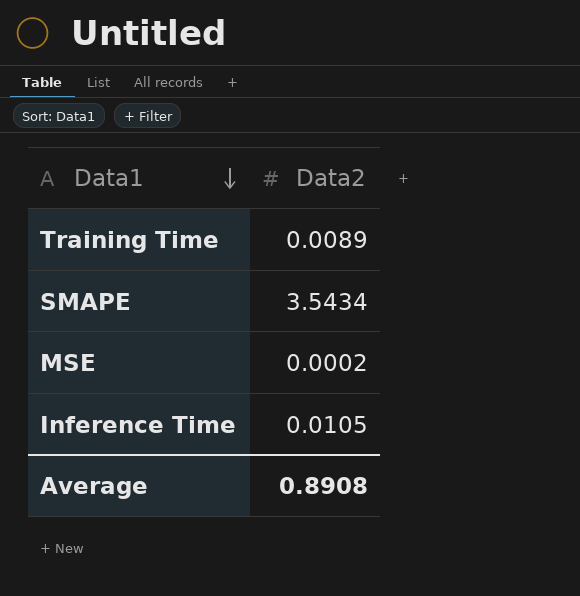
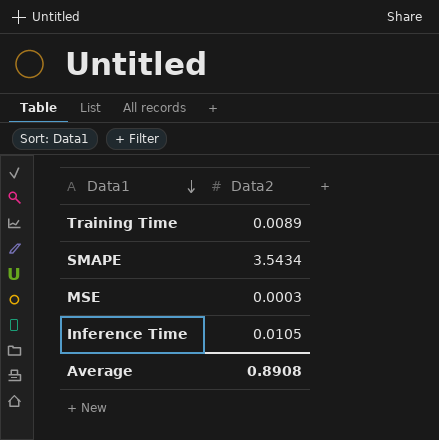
MSE | Data2: 0.0002 -> 0.0003

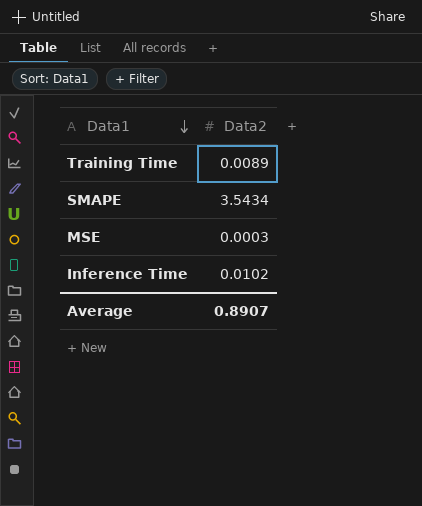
Inference Time | Data2: 0.0105 -> 0.0102
Average | Data2: 0.8908 -> 0.8907

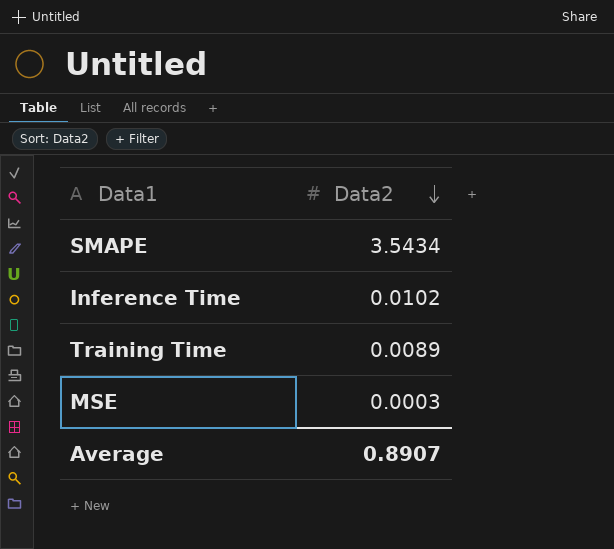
row order: Data1 descending -> Data2 descending

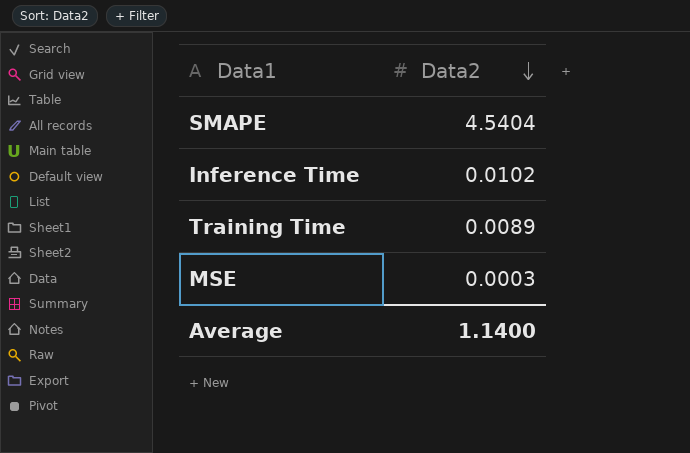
SMAPE | Data2: 3.5434 -> 4.5404
Average | Data2: 0.8907 -> 1.1400

